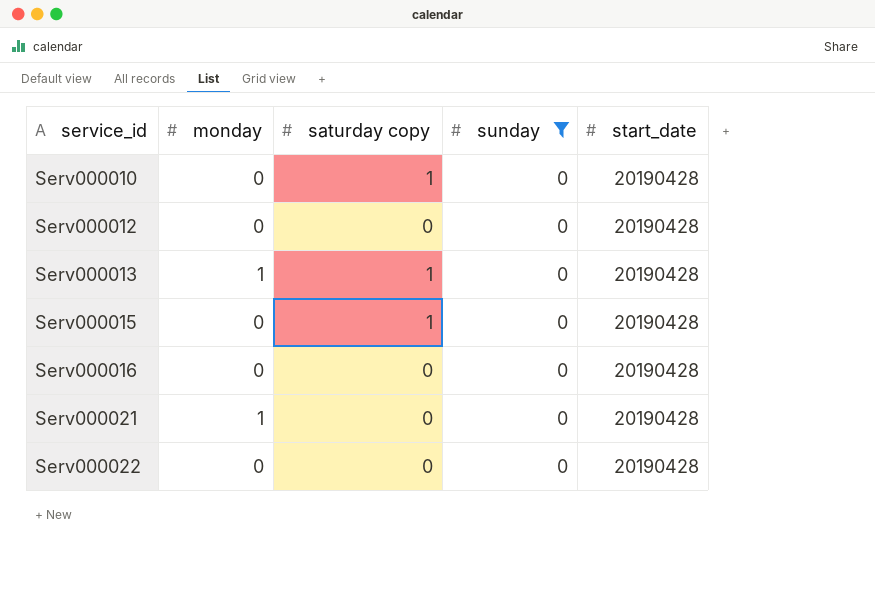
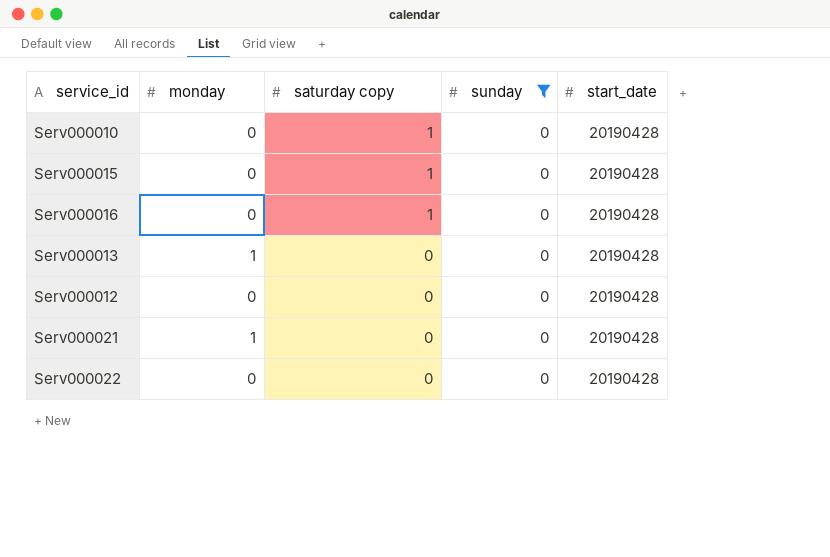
row order: service_id ascending -> saturday copy descending
Serv000016 | saturday copy: 0 -> 1
Serv000013 | saturday copy: 1 -> 0

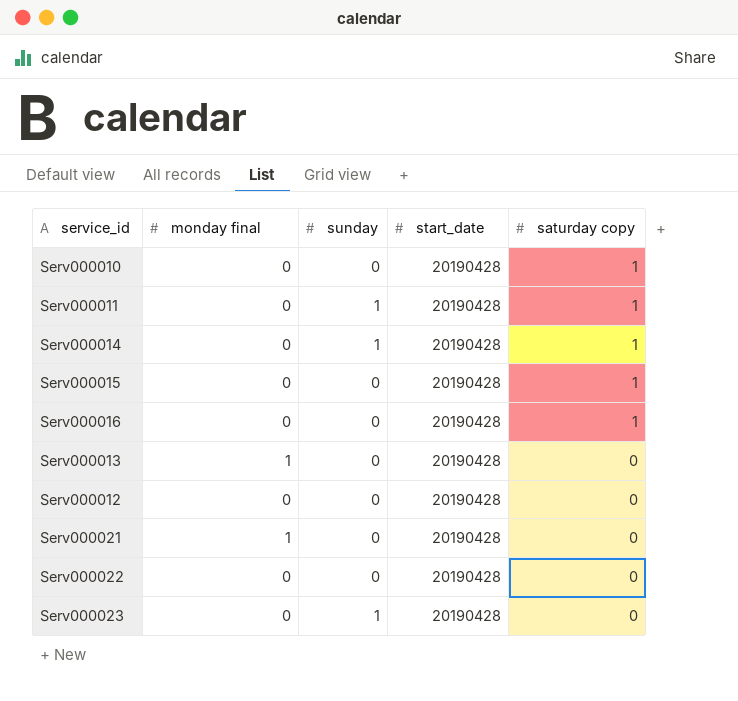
filter: sunday = 0 -> none
column name: monday -> monday final
column saturday copy | position: 3 -> 5

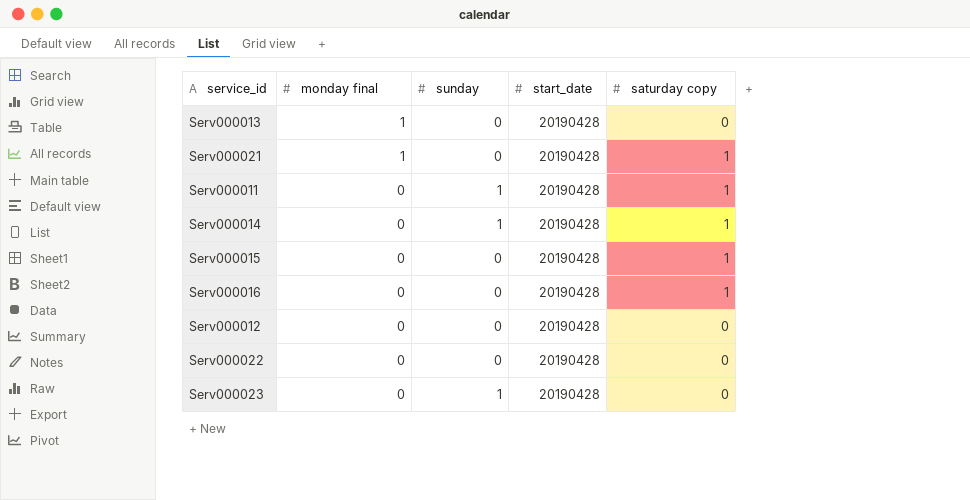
row order: saturday copy descending -> monday final descending
row Serv000010: 0 | 0 | 20190428 | 1 -> none
Serv000021 | saturday copy: 0 -> 1

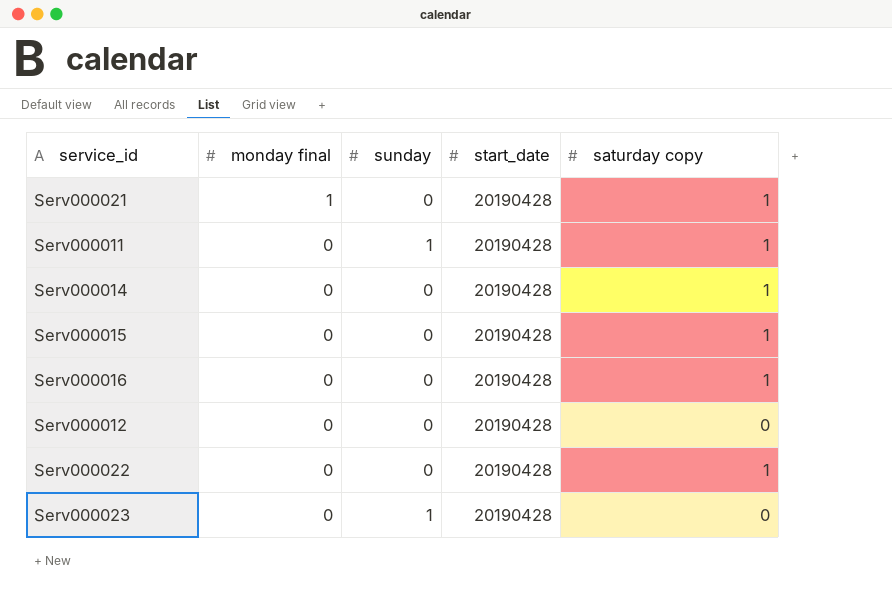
row Serv000013: 1 | 0 | 20190428 | 0 -> none
Serv000014 | sunday: 1 -> 0
Serv000022 | saturday copy: 0 -> 1

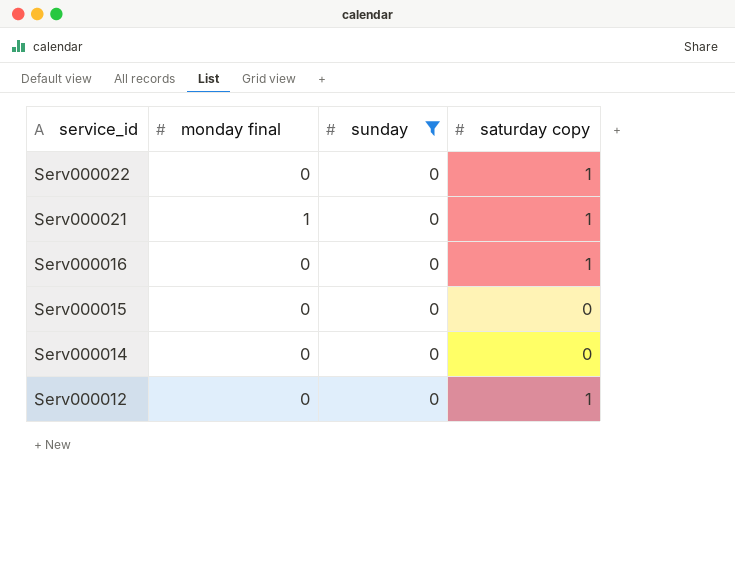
filter: none -> sunday = 0
row order: monday final descending -> service_id descending
column start_date | position: 4 -> none
Serv000015 | saturday copy: 1 -> 0
Serv000014 | saturday copy: 1 -> 0
Serv000012 | saturday copy: 0 -> 1

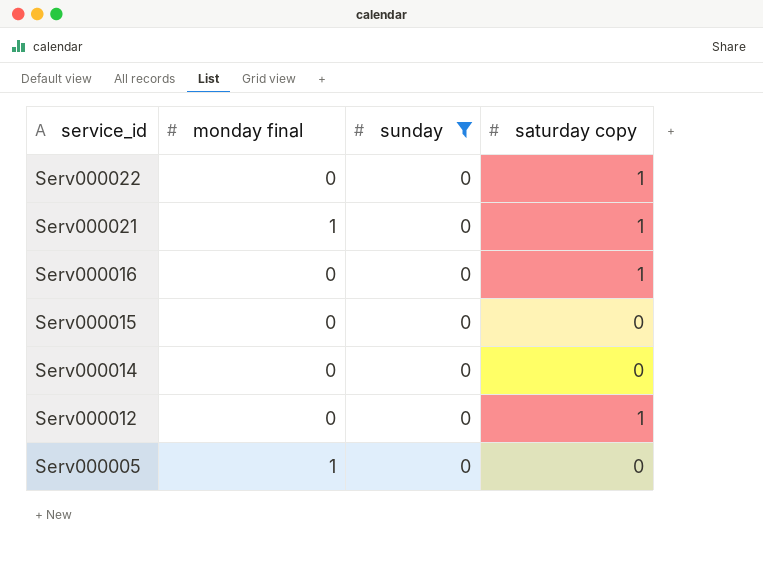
row Serv000005: none -> 1 | 0 | 0

